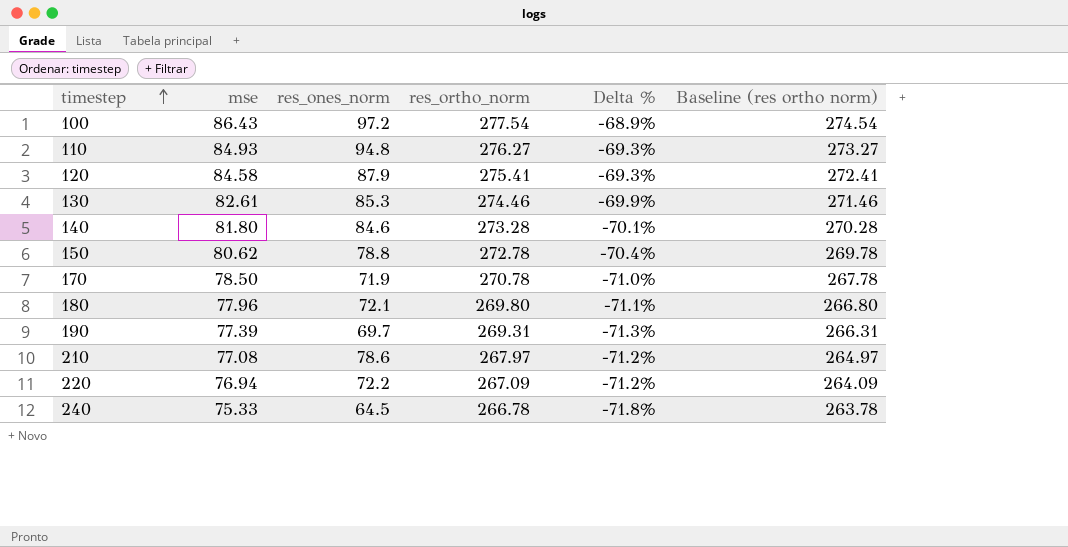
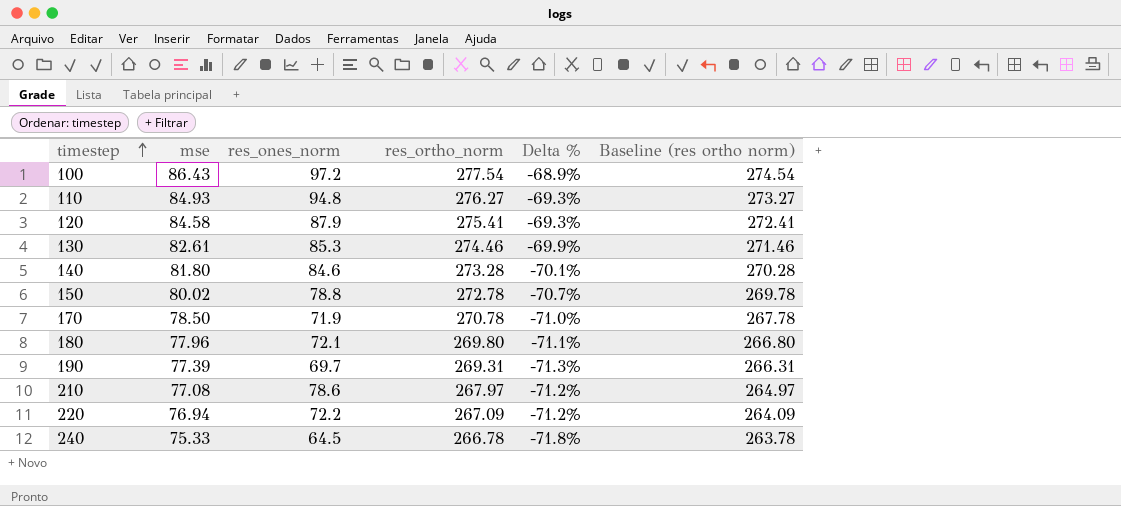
150 | mse: 80.62 -> 80.02
150 | Delta %: -70.4% -> -70.7%

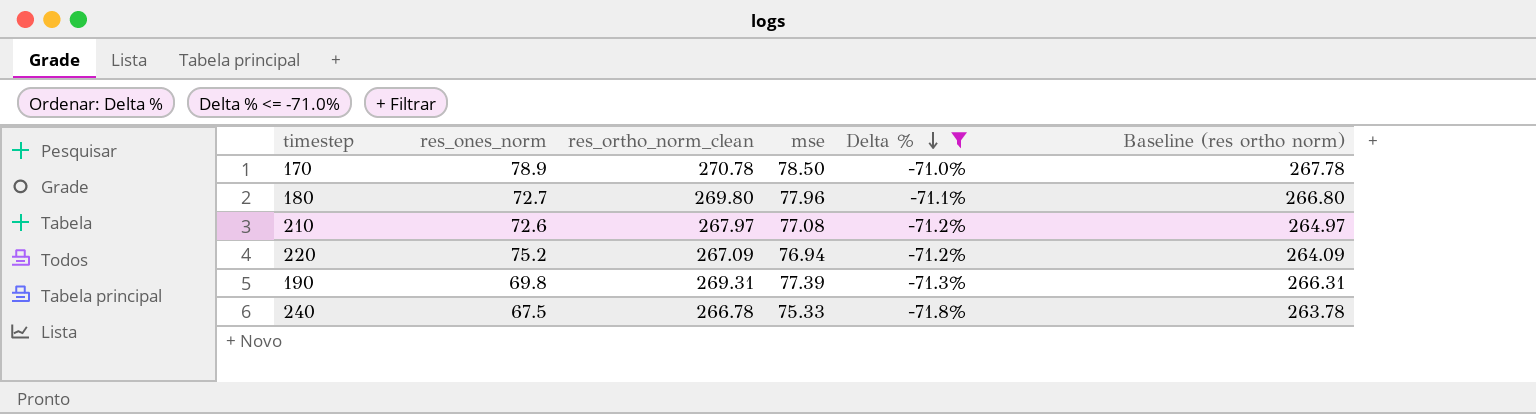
filter: none -> Delta % <= -71.0%
row order: timestep ascending -> Delta % descending
column name: res_ortho_norm -> res_ortho_norm_clean
column mse | position: 2 -> 4
170 | res_ones_norm: 71.9 -> 78.9
180 | res_ones_norm: 72.1 -> 72.7
210 | res_ones_norm: 78.6 -> 72.6
220 | res_ones_norm: 72.2 -> 75.2
190 | res_ones_norm: 69.7 -> 69.8
240 | res_ones_norm: 64.5 -> 67.5

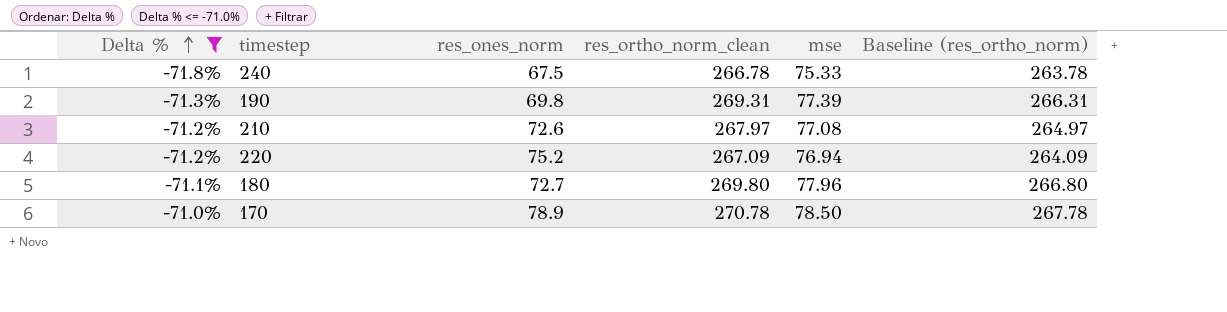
row order: Delta % descending -> Delta % ascending
column Delta % | position: 5 -> 1
column name: Baseline (res ortho norm) -> Baseline (res_ortho_norm)

